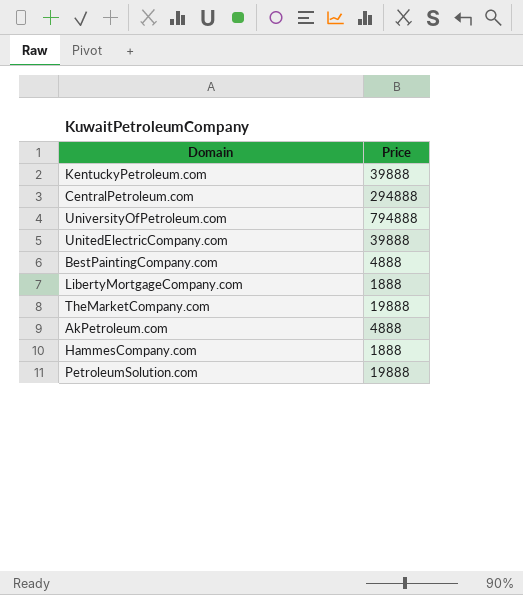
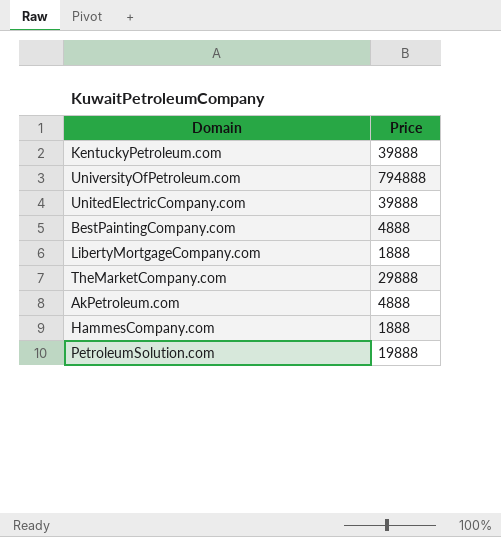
row CentralPetroleum.com: 294888 -> none
TheMarketCompany.com | Price: 19888 -> 29888

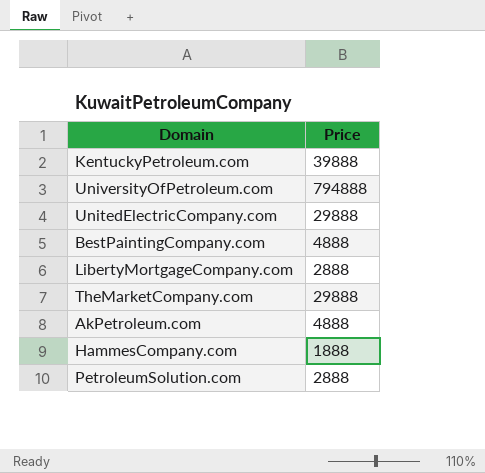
UnitedElectricCompany.com | Price: 39888 -> 29888
LibertyMortgageCompany.com | Price: 1888 -> 2888
PetroleumSolution.com | Price: 19888 -> 2888

